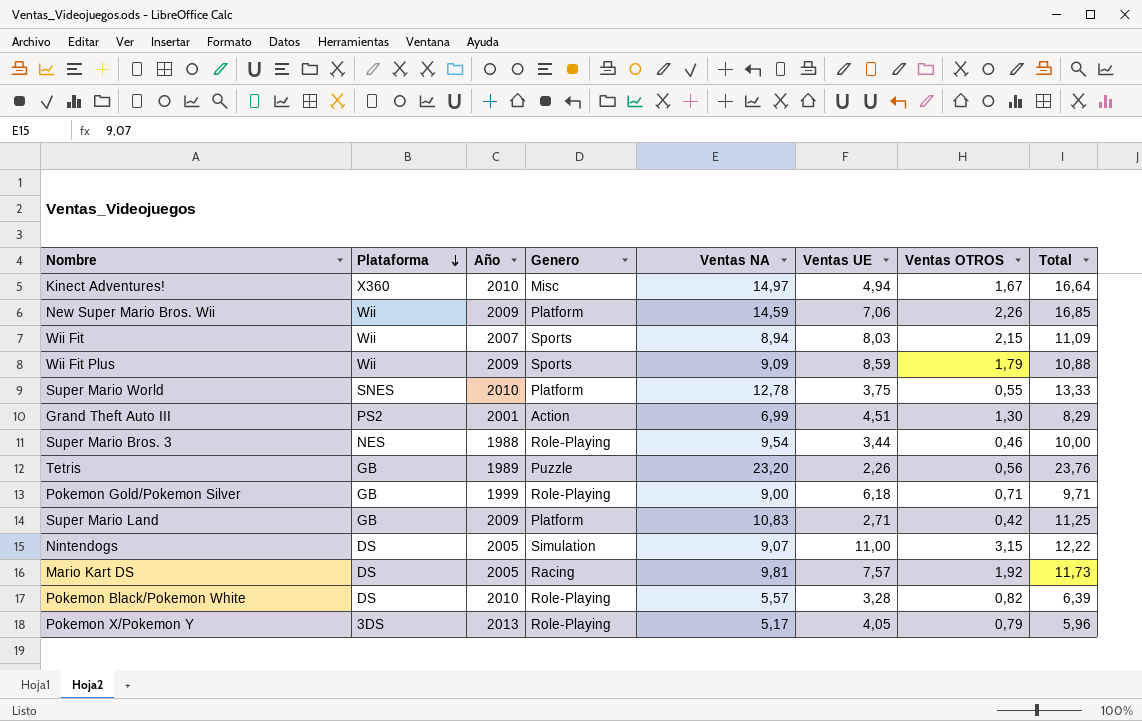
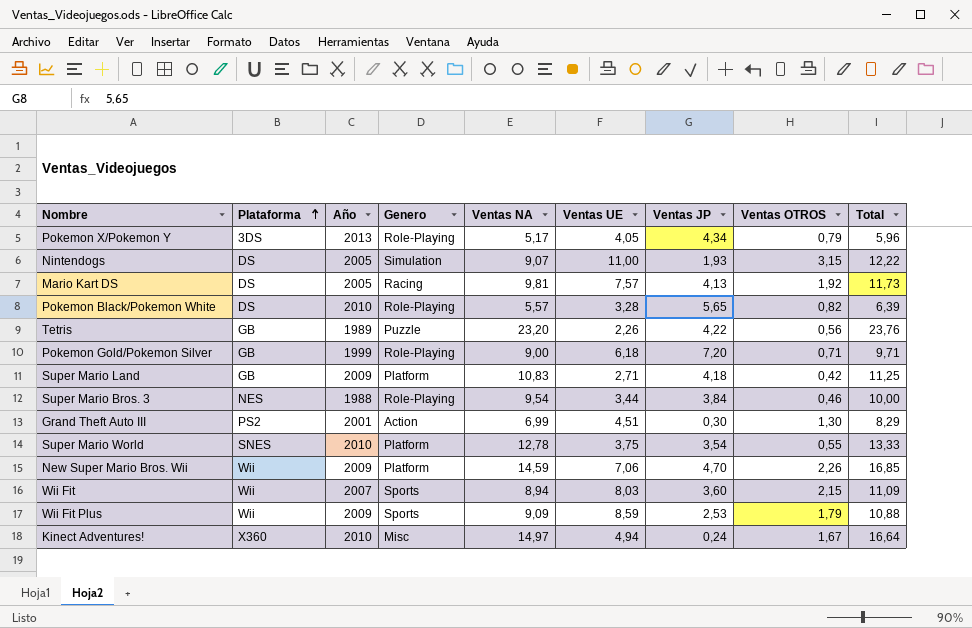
row order: Plataforma descending -> Plataforma ascending
column Ventas JP | position: none -> 7

